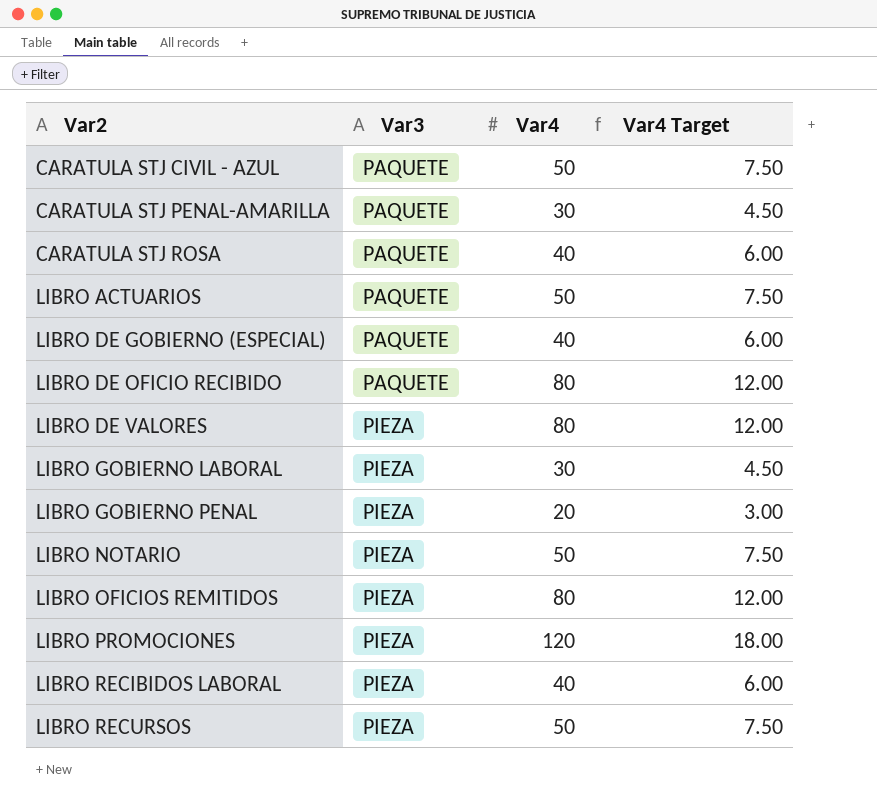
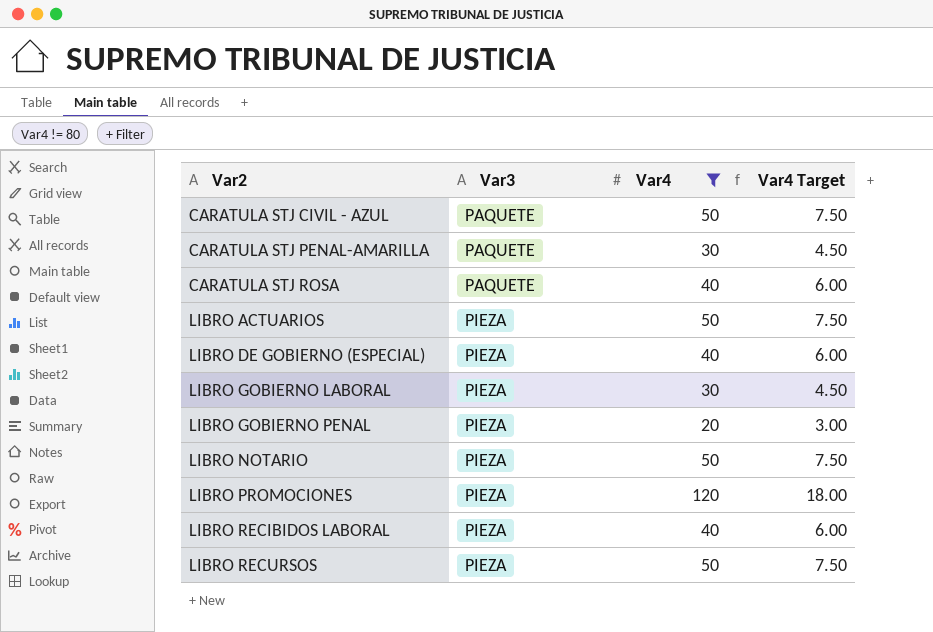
filter: none -> Var4 != 80
LIBRO ACTUARIOS | Var3: PAQUETE -> PIEZA
LIBRO DE GOBIERNO (ESPECIAL) | Var3: PAQUETE -> PIEZA

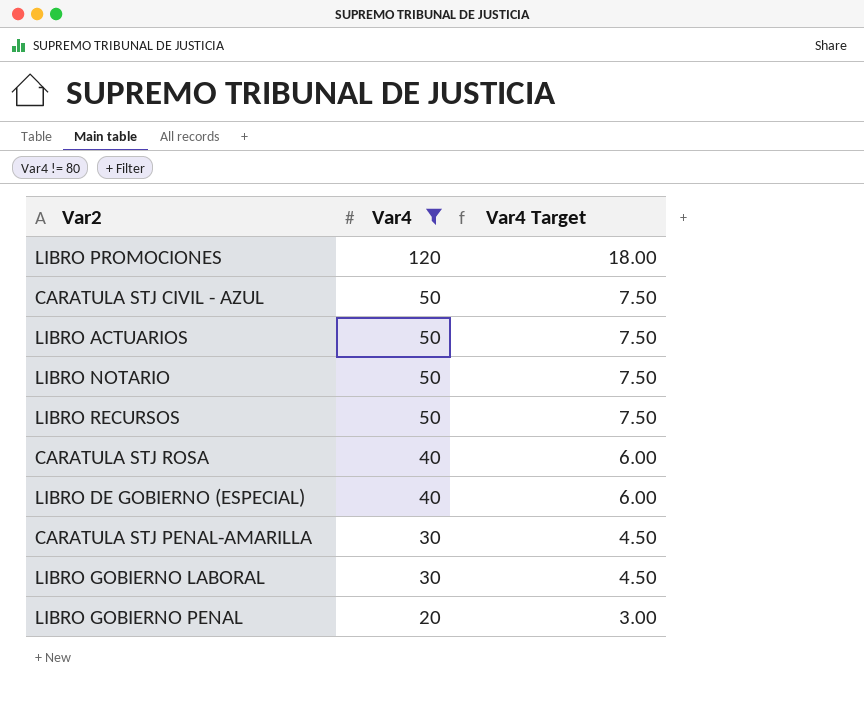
row order: Var2 ascending -> Var4 descending
column Var3 | position: 2 -> none
row LIBRO RECIBIDOS LABORAL: PIEZA | 40 | 6.00 -> none

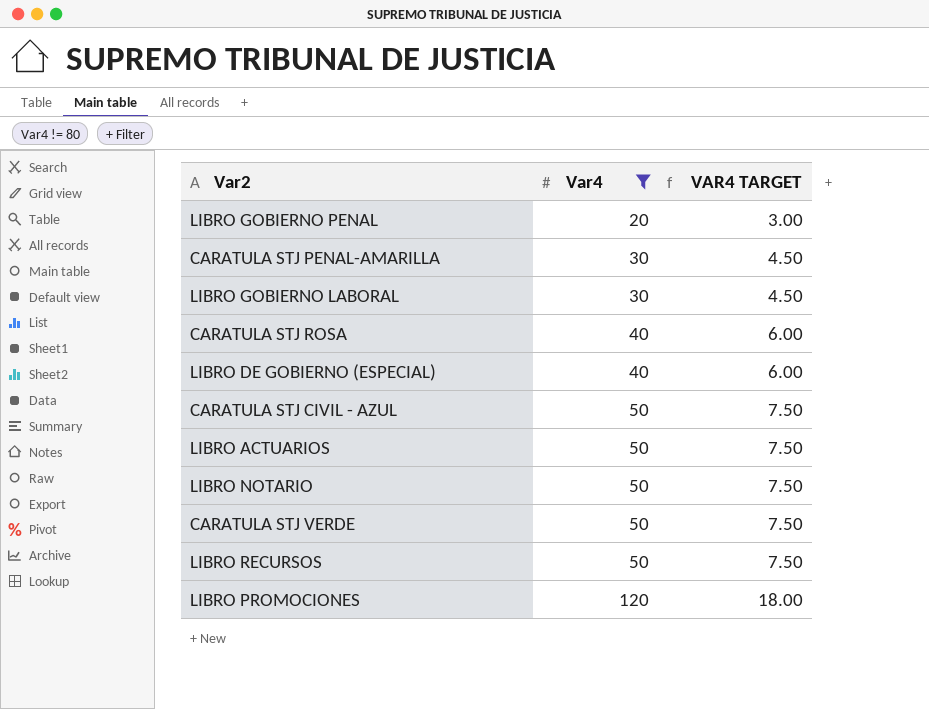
row order: Var4 descending -> Var4 ascending
column name: Var4 Target -> VAR4 TARGET
row CARATULA STJ VERDE: none -> 50 | 7.50

